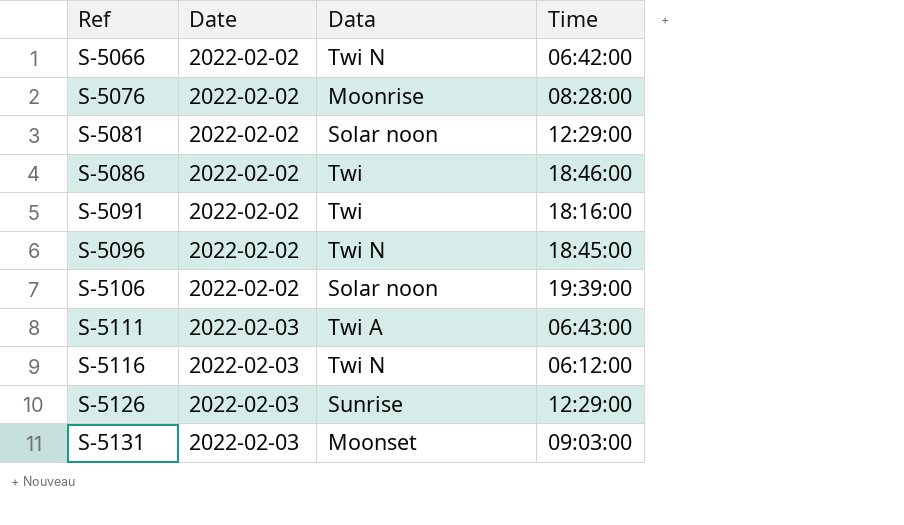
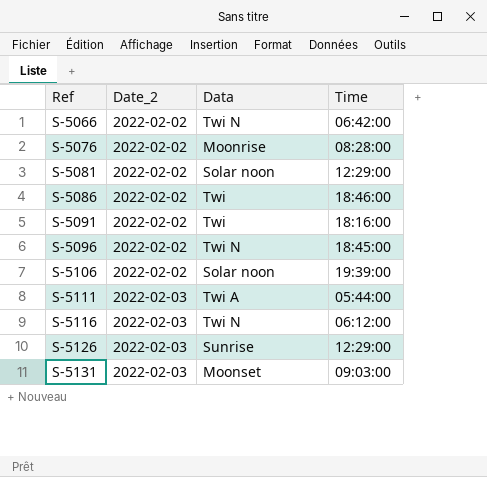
column name: Date -> Date_2
S-5111 | Time: 06:43:00 -> 05:44:00

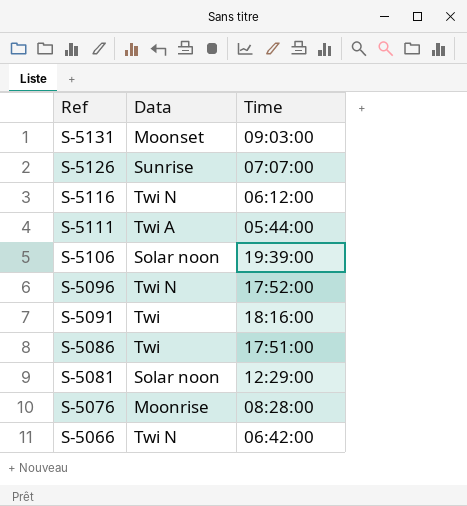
row order: Ref ascending -> Ref descending
column Date_2 | position: 2 -> none
S-5126 | Time: 12:29:00 -> 07:07:00
S-5096 | Time: 18:45:00 -> 17:52:00
S-5086 | Time: 18:46:00 -> 17:51:00

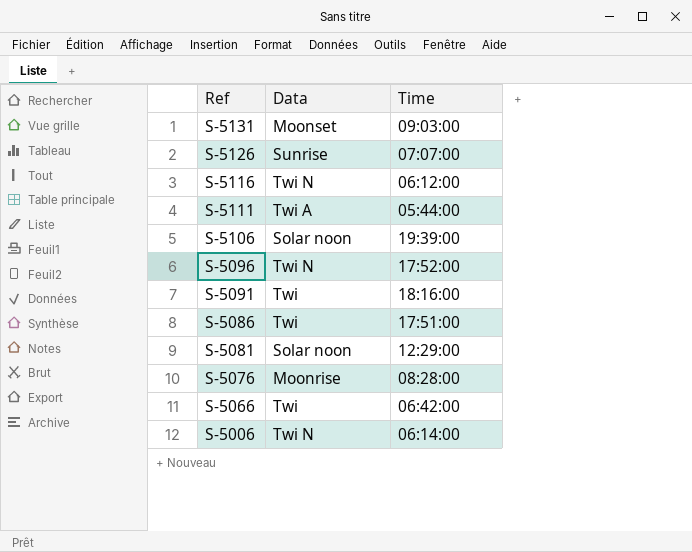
S-5066 | Data: Twi N -> Twi
row S-5006: none -> Twi N | 06:14:00

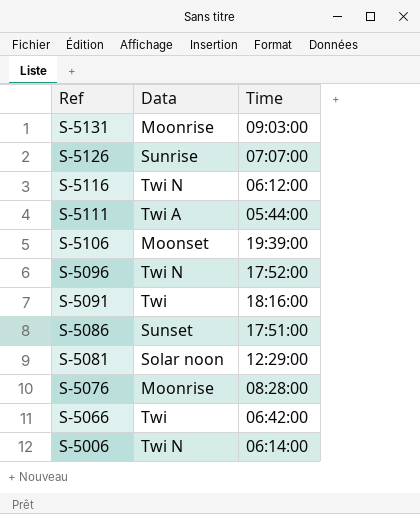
S-5131 | Data: Moonset -> Moonrise
S-5106 | Data: Solar noon -> Moonset
S-5086 | Data: Twi -> Sunset

